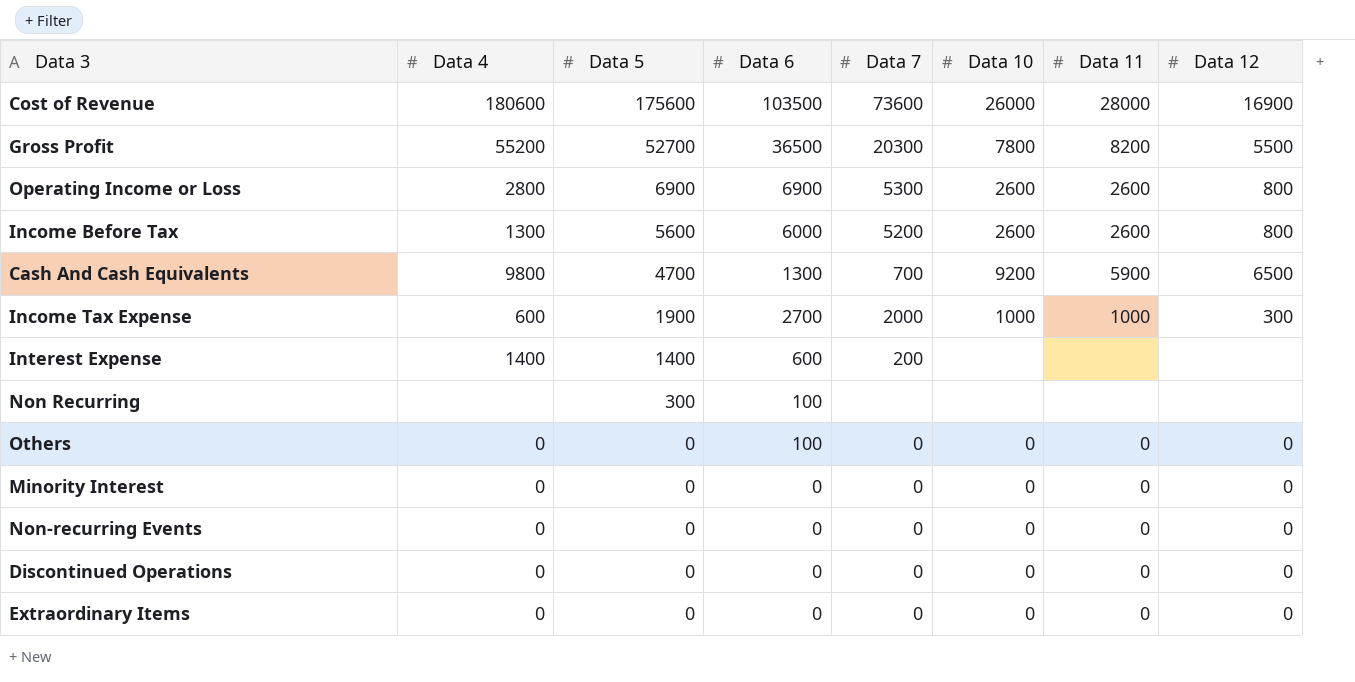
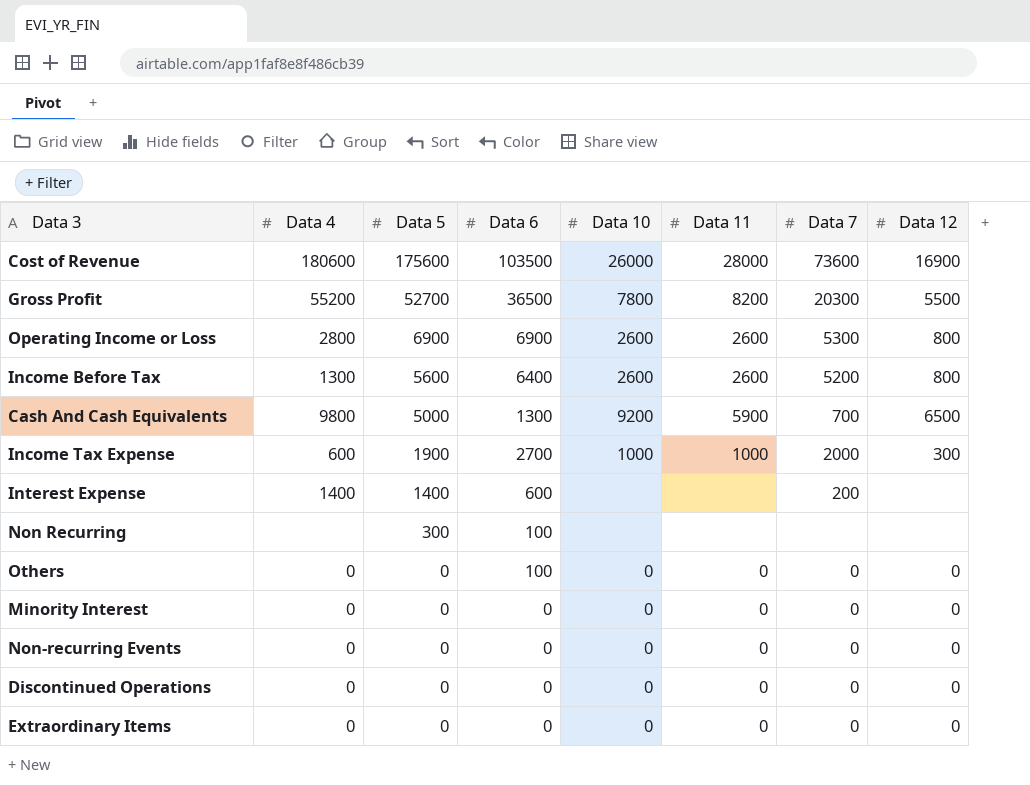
column Data 7 | position: 5 -> 7
Income Before Tax | Data 6: 6000 -> 6400
Cash And Cash Equivalents | Data 5: 4700 -> 5000

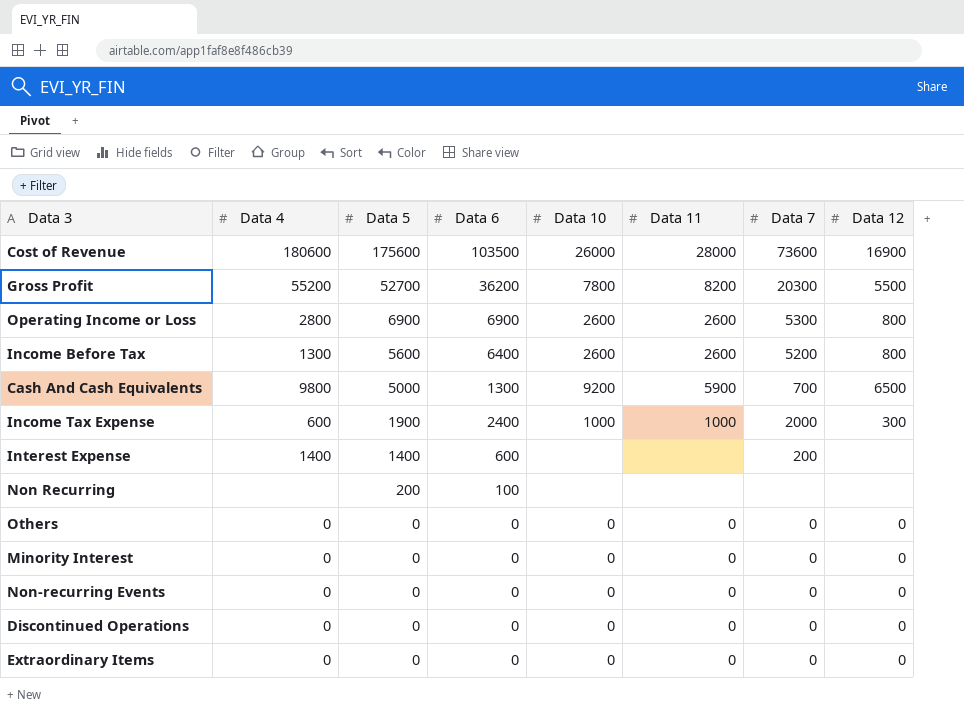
Gross Profit | Data 6: 36500 -> 36200
Income Tax Expense | Data 6: 2700 -> 2400
Non Recurring | Data 5: 300 -> 200
Others | Data 6: 100 -> 0

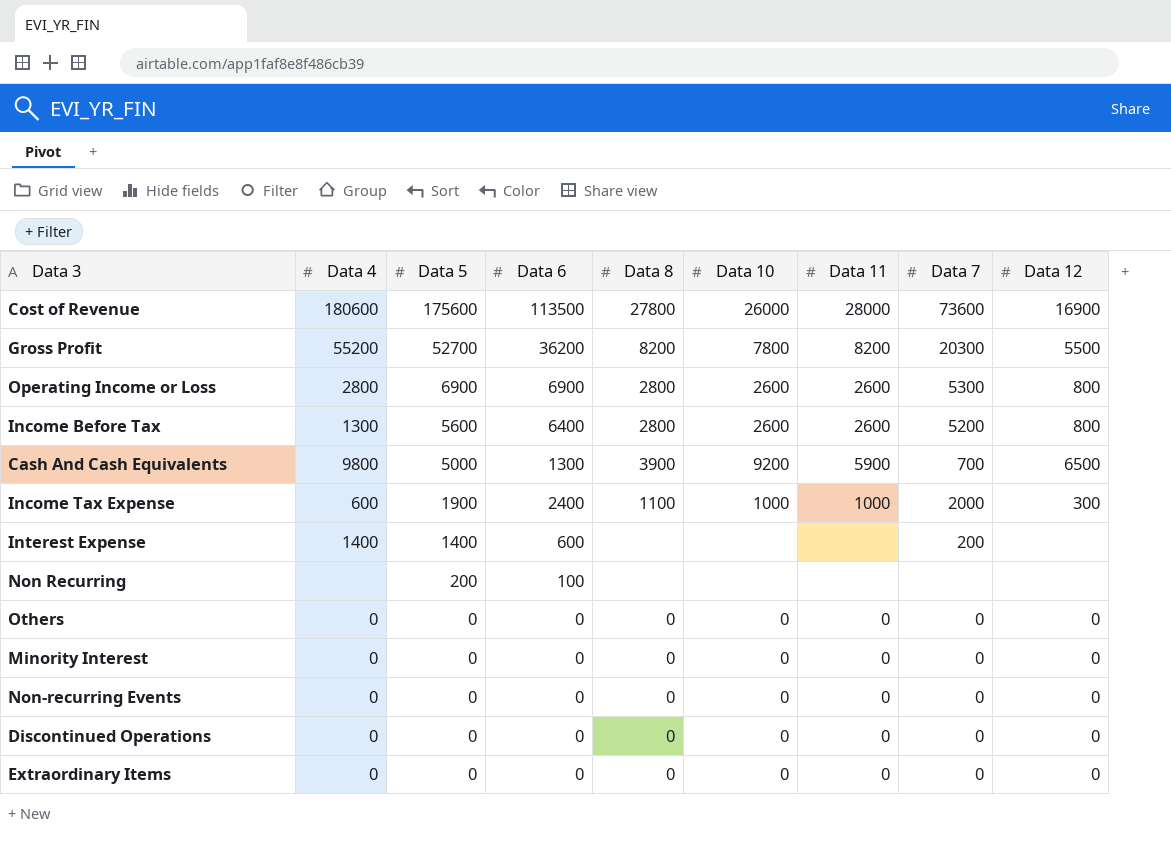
column Data 8 | position: none -> 5
Cost of Revenue | Data 6: 103500 -> 113500

